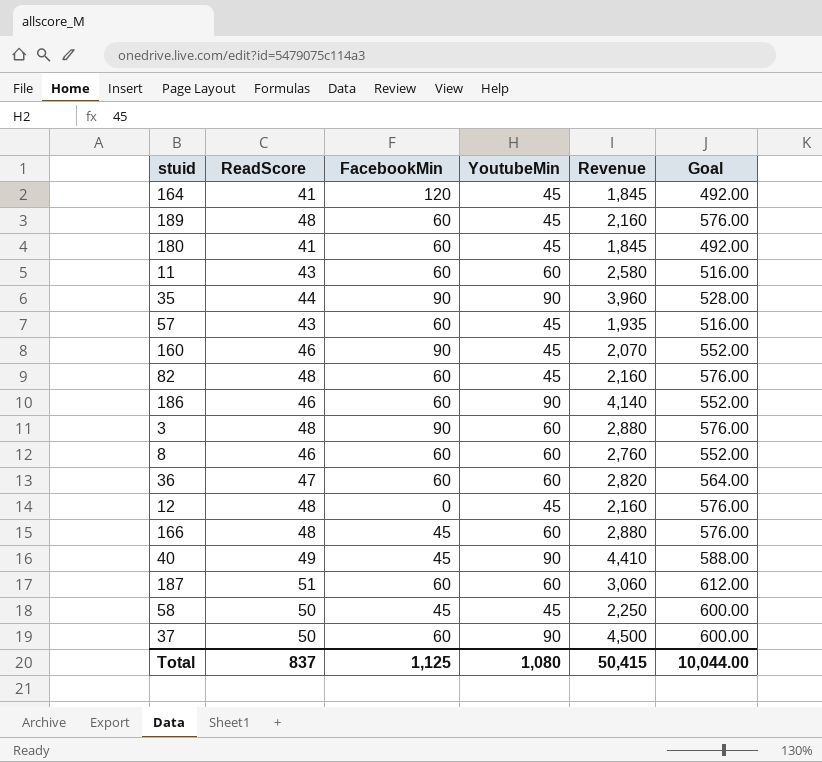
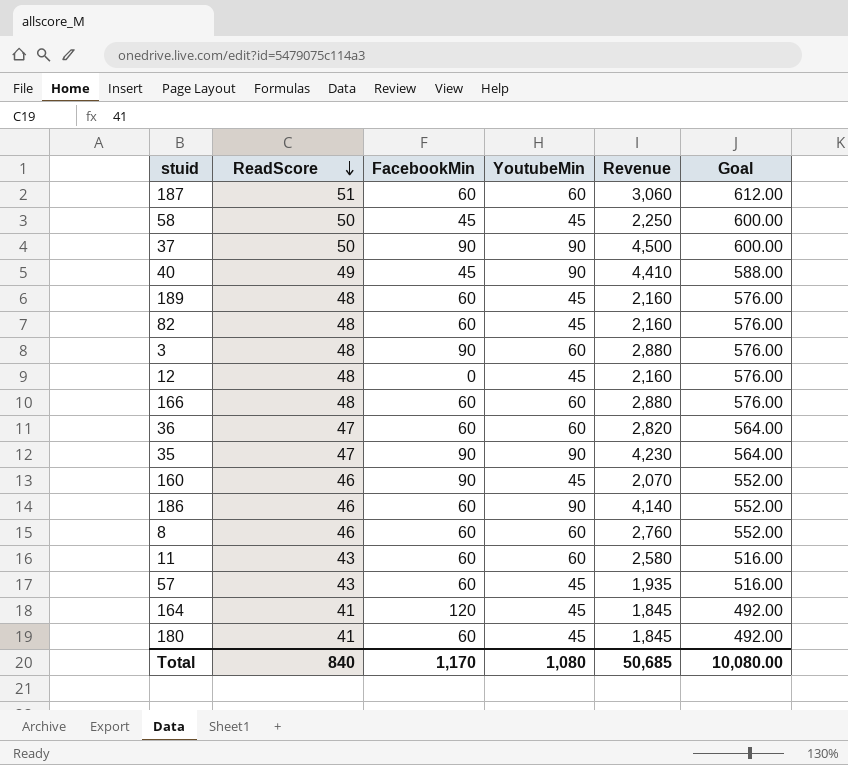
row order: none -> ReadScore descending
37 | FacebookMin: 60 -> 90
166 | FacebookMin: 45 -> 60
35 | ReadScore: 44 -> 47
35 | Revenue: 3,960 -> 4,230
35 | Goal: 528.00 -> 564.00
Total | ReadScore: 837 -> 840
Total | FacebookMin: 1,125 -> 1,170
Total | Revenue: 50,415 -> 50,685
Total | Goal: 10,044.00 -> 10,080.00

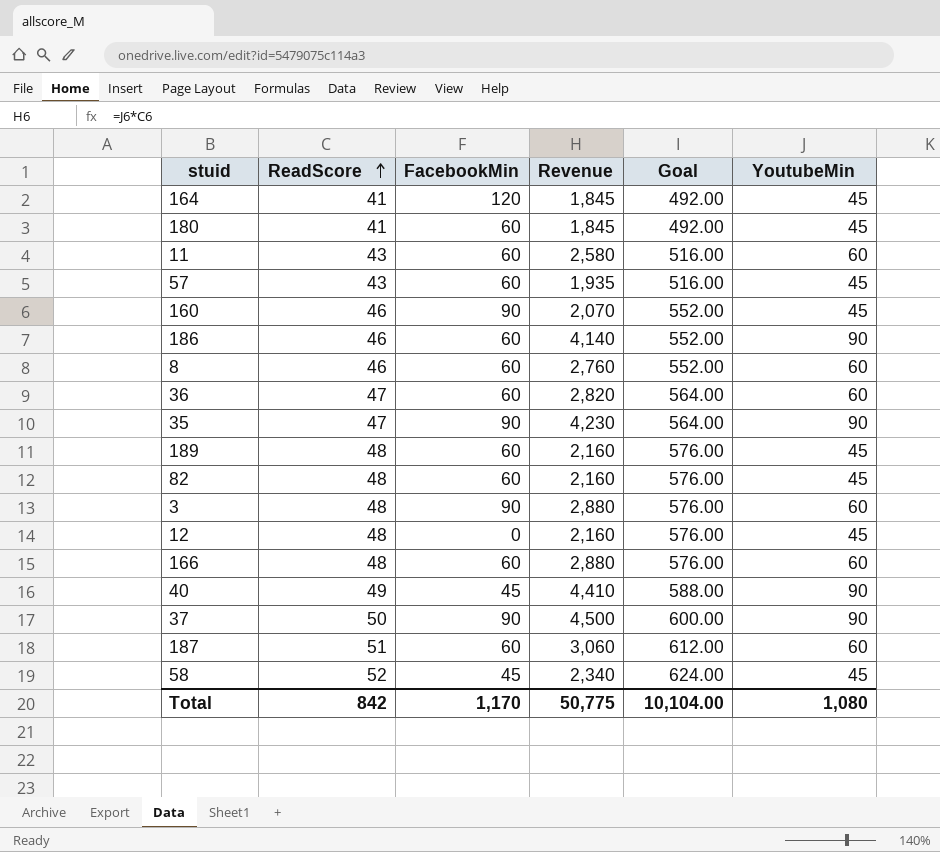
row order: ReadScore descending -> ReadScore ascending
column YoutubeMin | position: 4 -> 6
58 | ReadScore: 50 -> 52
58 | Revenue: 2,250 -> 2,340
58 | Goal: 600.00 -> 624.00
Total | ReadScore: 840 -> 842
Total | Revenue: 50,685 -> 50,775
Total | Goal: 10,080.00 -> 10,104.00

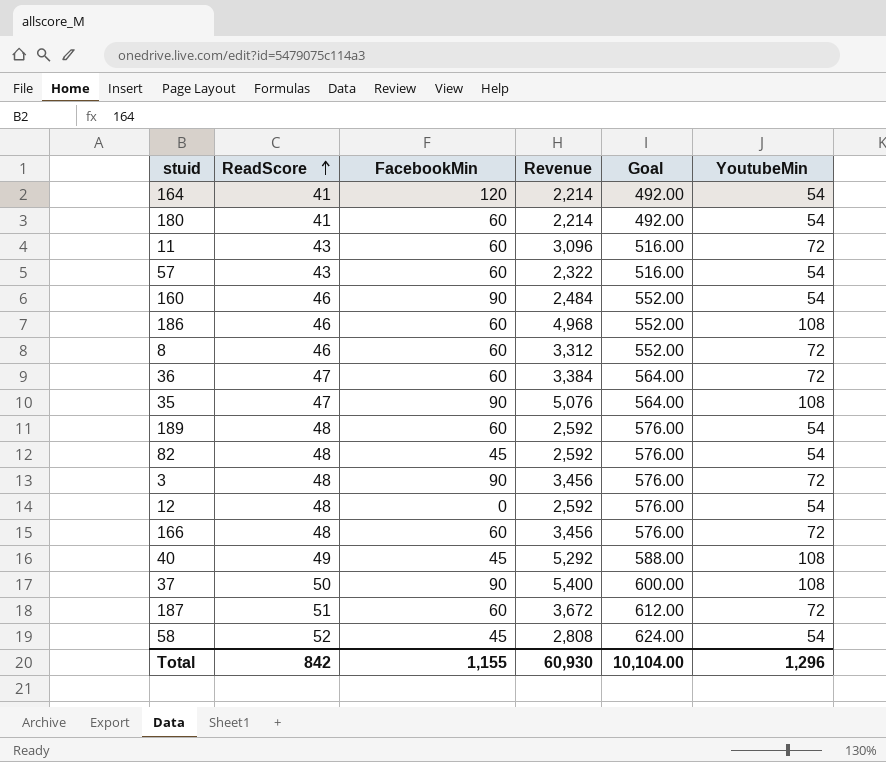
164 | Revenue: 1,845 -> 2,214
164 | YoutubeMin: 45 -> 54
180 | Revenue: 1,845 -> 2,214
180 | YoutubeMin: 45 -> 54
11 | Revenue: 2,580 -> 3,096
11 | YoutubeMin: 60 -> 72
57 | Revenue: 1,935 -> 2,322
57 | YoutubeMin: 45 -> 54
160 | Revenue: 2,070 -> 2,484
160 | YoutubeMin: 45 -> 54
186 | Revenue: 4,140 -> 4,968
186 | YoutubeMin: 90 -> 108
8 | Revenue: 2,760 -> 3,312
8 | YoutubeMin: 60 -> 72
36 | Revenue: 2,820 -> 3,384
36 | YoutubeMin: 60 -> 72
35 | Revenue: 4,230 -> 5,076
35 | YoutubeMin: 90 -> 108
189 | Revenue: 2,160 -> 2,592
189 | YoutubeMin: 45 -> 54
82 | FacebookMin: 60 -> 45
82 | Revenue: 2,160 -> 2,592
82 | YoutubeMin: 45 -> 54
3 | Revenue: 2,880 -> 3,456
3 | YoutubeMin: 60 -> 72
12 | Revenue: 2,160 -> 2,592
12 | YoutubeMin: 45 -> 54
166 | Revenue: 2,880 -> 3,456
166 | YoutubeMin: 60 -> 72
40 | Revenue: 4,410 -> 5,292
40 | YoutubeMin: 90 -> 108
37 | Revenue: 4,500 -> 5,400
37 | YoutubeMin: 90 -> 108
187 | Revenue: 3,060 -> 3,672
187 | YoutubeMin: 60 -> 72
58 | Revenue: 2,340 -> 2,808
58 | YoutubeMin: 45 -> 54
Total | FacebookMin: 1,170 -> 1,155
Total | Revenue: 50,775 -> 60,930
Total | YoutubeMin: 1,080 -> 1,296

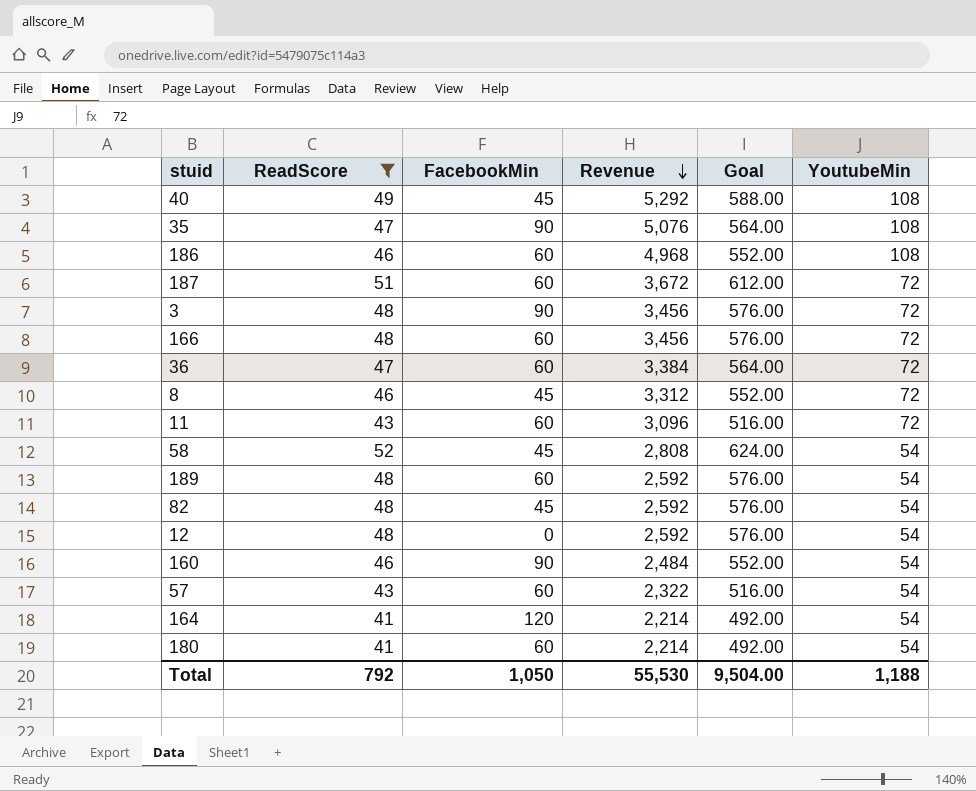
filter: none -> ReadScore != 50
row order: ReadScore ascending -> Revenue descending
8 | FacebookMin: 60 -> 45
Total | ReadScore: 842 -> 792
Total | FacebookMin: 1,155 -> 1,050
Total | Revenue: 60,930 -> 55,530
Total | Goal: 10,104.00 -> 9,504.00
Total | YoutubeMin: 1,296 -> 1,188

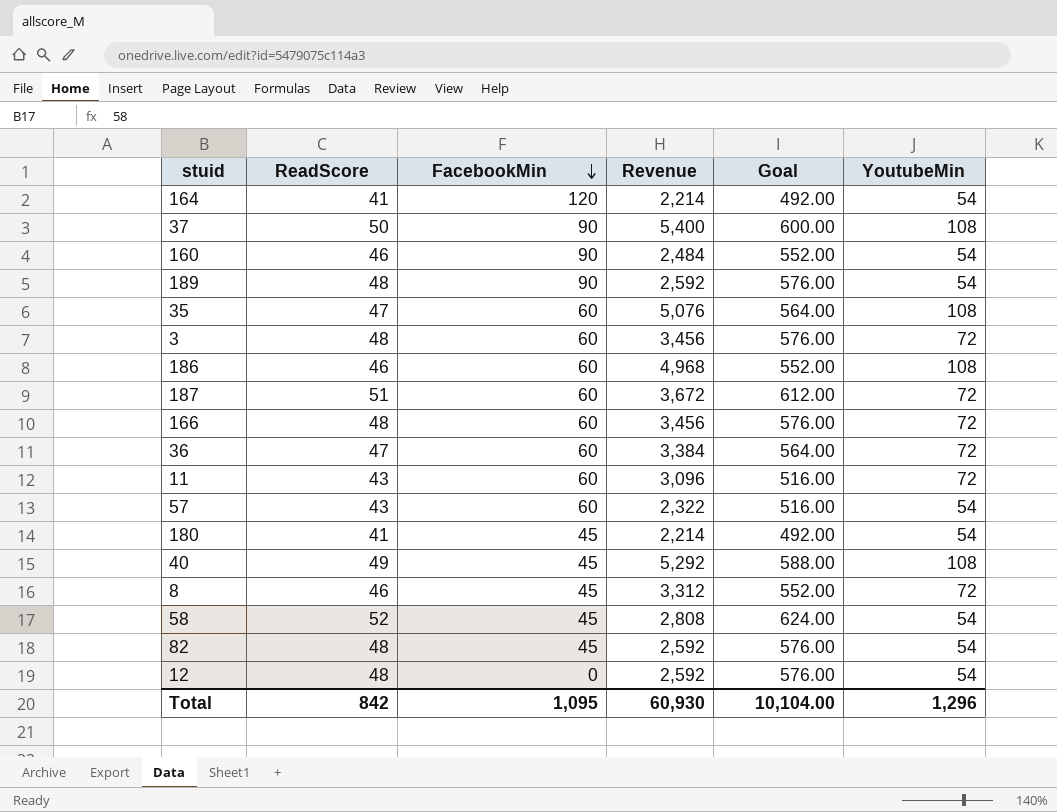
filter: ReadScore != 50 -> none
row order: Revenue descending -> FacebookMin descending
189 | FacebookMin: 60 -> 90
35 | FacebookMin: 90 -> 60
3 | FacebookMin: 90 -> 60
180 | FacebookMin: 60 -> 45
Total | ReadScore: 792 -> 842
Total | FacebookMin: 1,050 -> 1,095
Total | Revenue: 55,530 -> 60,930
Total | Goal: 9,504.00 -> 10,104.00
Total | YoutubeMin: 1,188 -> 1,296

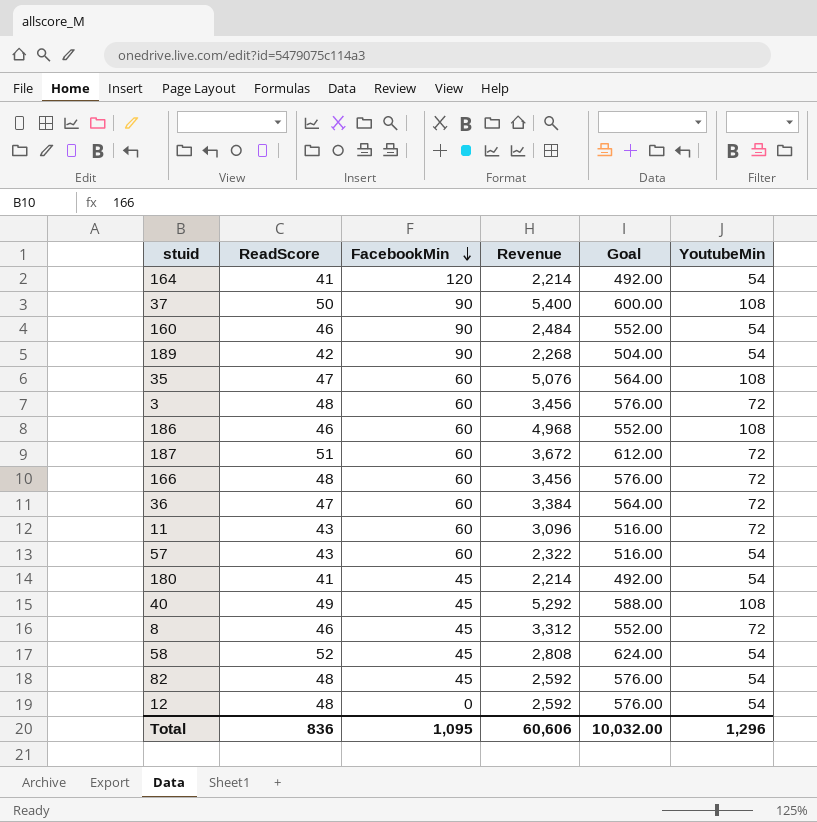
189 | ReadScore: 48 -> 42
189 | Revenue: 2,592 -> 2,268
189 | Goal: 576.00 -> 504.00
Total | ReadScore: 842 -> 836
Total | Revenue: 60,930 -> 60,606
Total | Goal: 10,104.00 -> 10,032.00

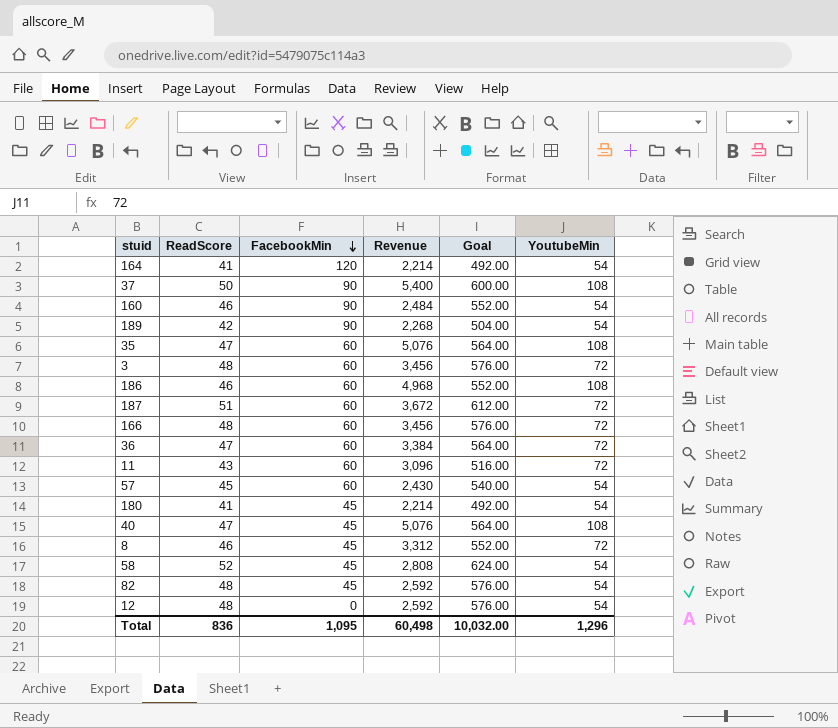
57 | ReadScore: 43 -> 45
57 | Revenue: 2,322 -> 2,430
57 | Goal: 516.00 -> 540.00
40 | ReadScore: 49 -> 47
40 | Revenue: 5,292 -> 5,076
40 | Goal: 588.00 -> 564.00
Total | Revenue: 60,606 -> 60,498

